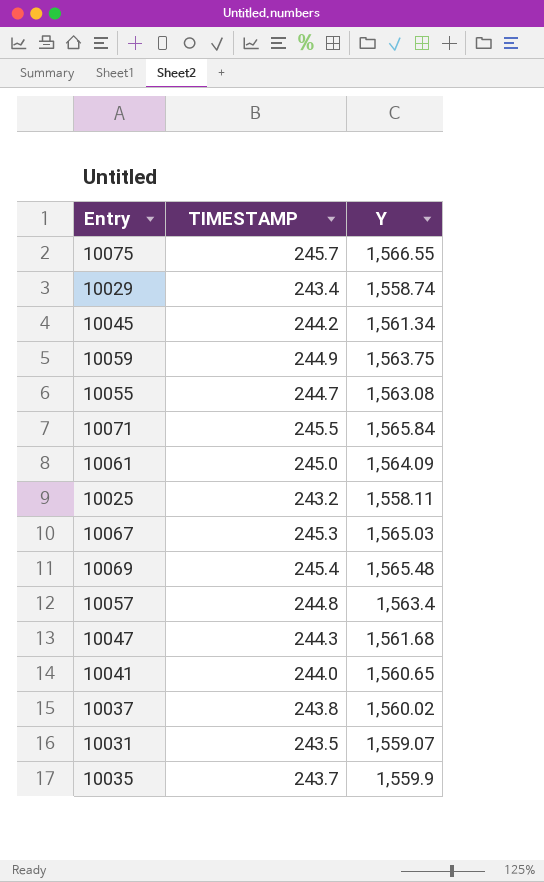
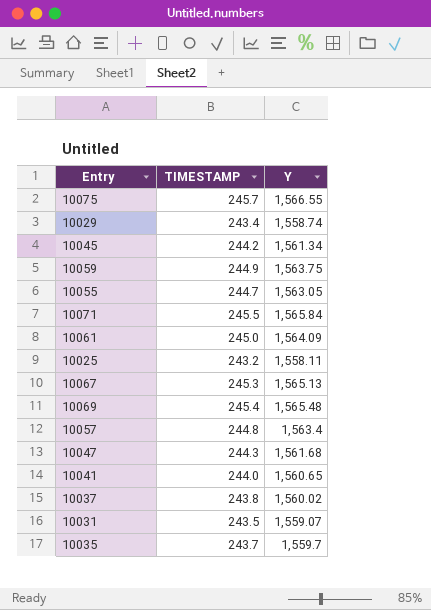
10055 | Y: 1,563.08 -> 1,563.05
10067 | Y: 1,565.03 -> 1,565.13
10035 | Y: 1,559.9 -> 1,559.7

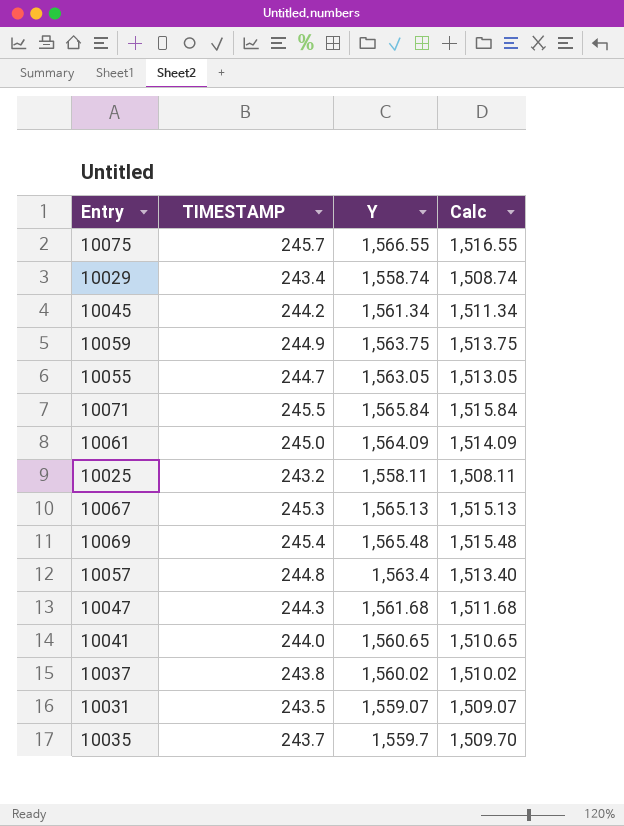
column Calc | formula: none -> [Y] - 50

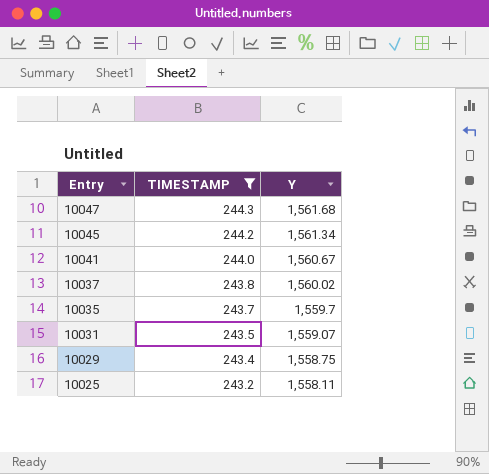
filter: none -> TIMESTAMP <= 244.3
row order: none -> Entry descending
column Calc | formula: [Y] - 50 -> none
10041 | Y: 1,560.65 -> 1,560.67
10029 | Y: 1,558.74 -> 1,558.75

